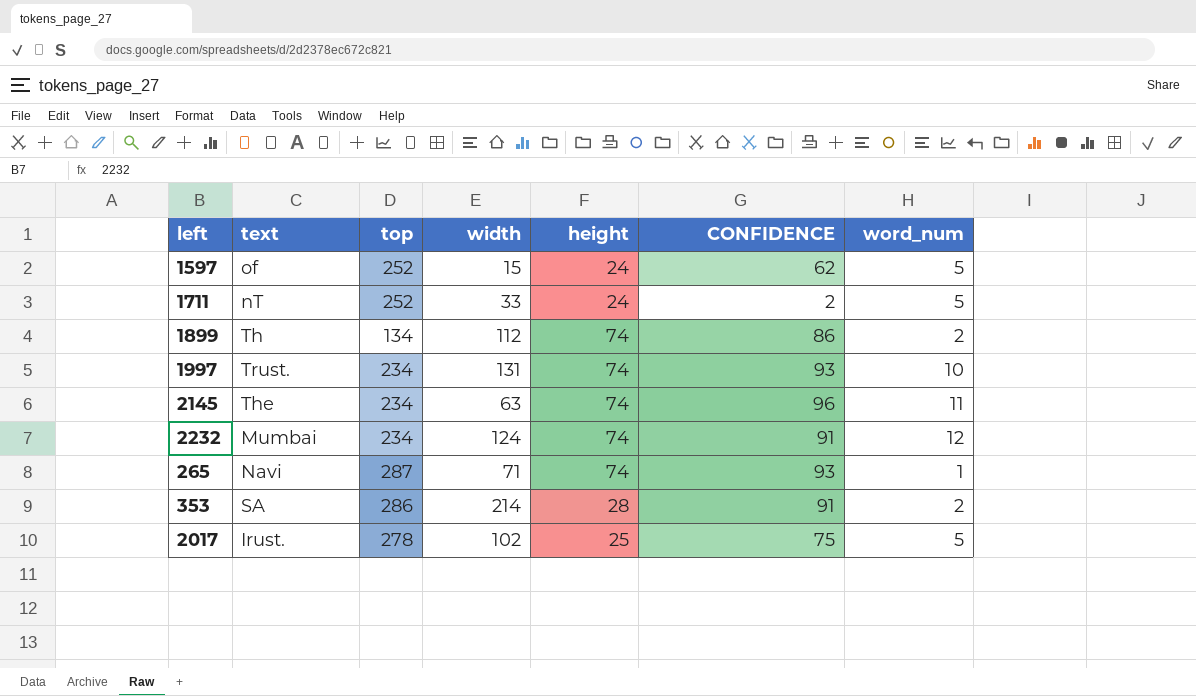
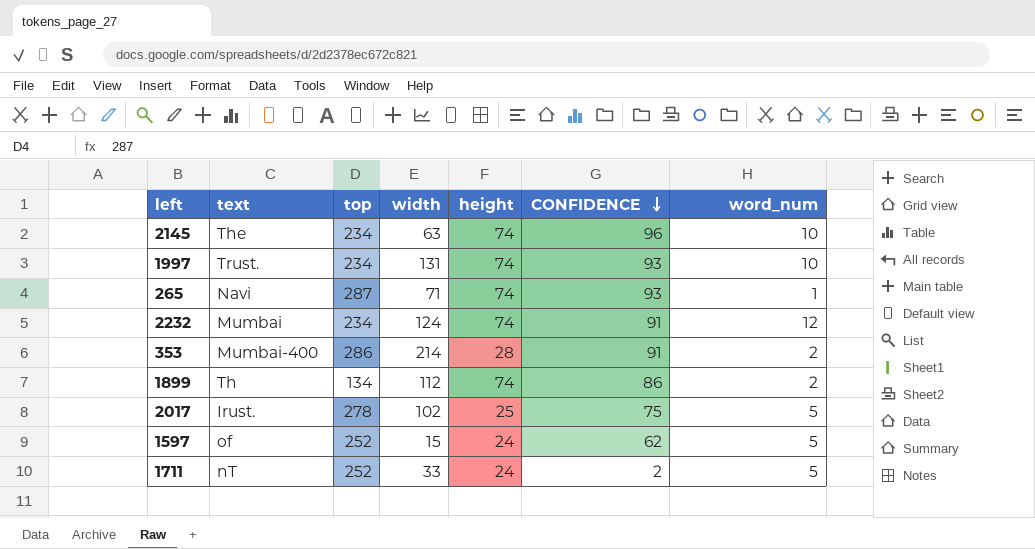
row order: none -> CONFIDENCE descending
2145 | word_num: 11 -> 10
353 | text: SA -> Mumbai-400

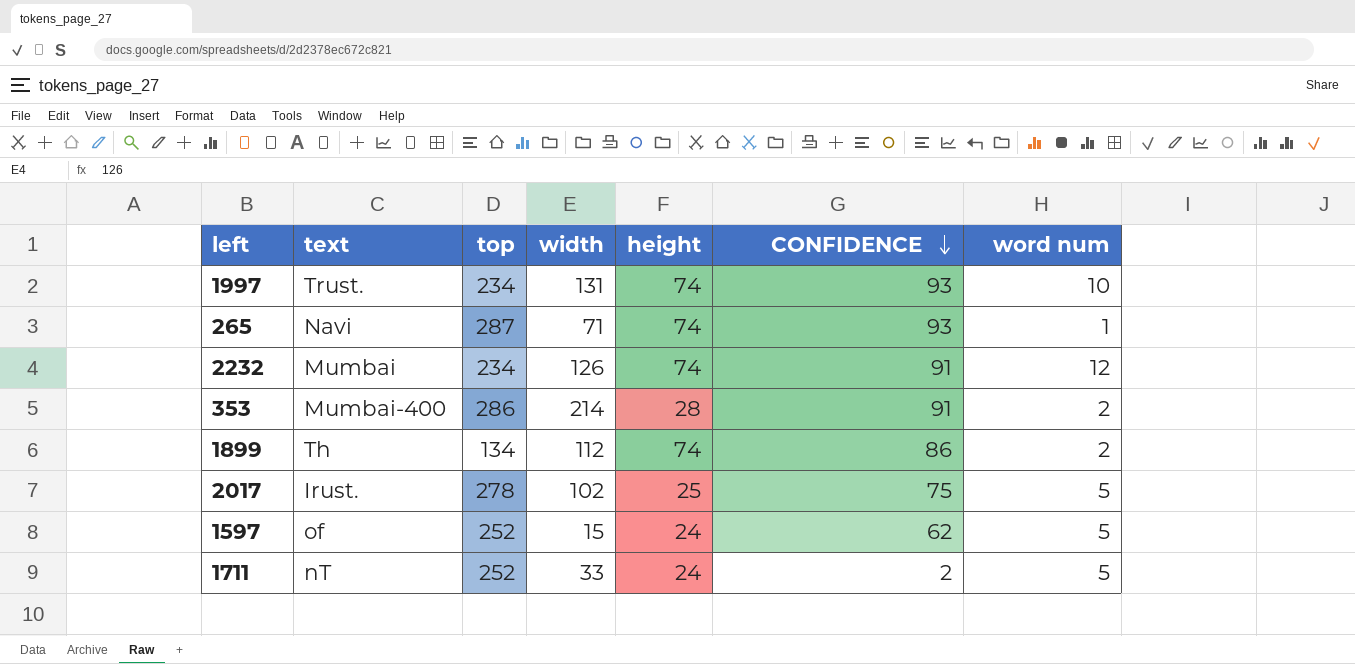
column name: word_num -> word num
row 2145: The | 234 | 63 | 74 | 96 | 10 -> none
2232 | width: 124 -> 126

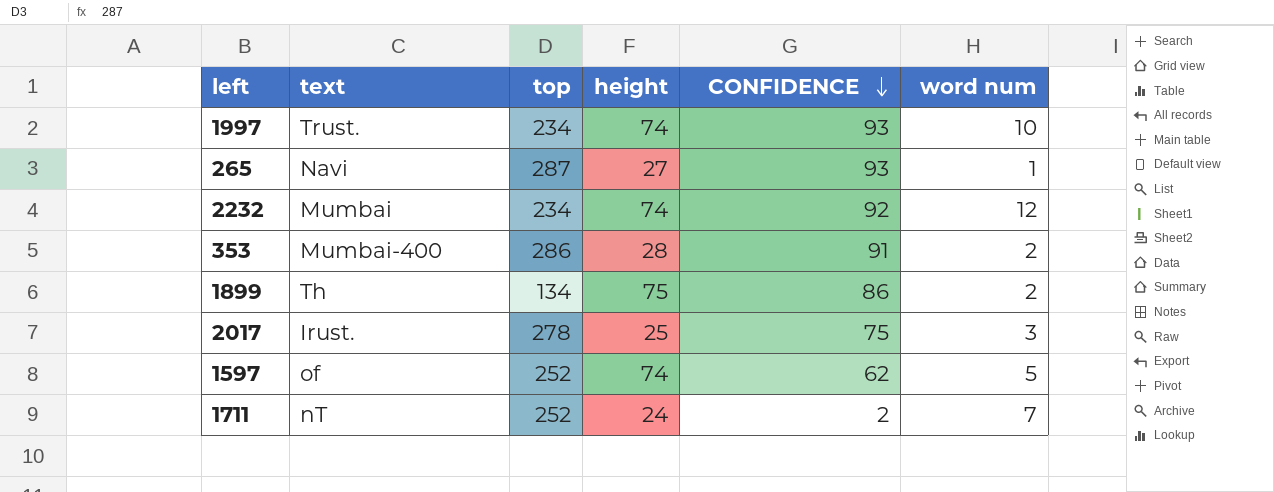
column width | position: 4 -> none
265 | height: 74 -> 27
2232 | CONFIDENCE: 91 -> 92
1899 | height: 74 -> 75
2017 | word num: 5 -> 3
1597 | height: 24 -> 74
1711 | word num: 5 -> 7

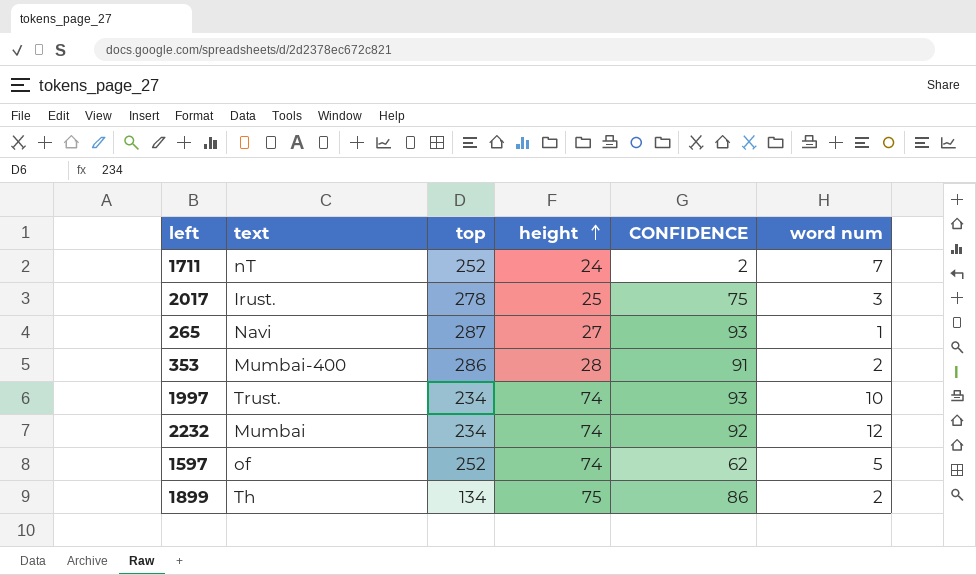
row order: CONFIDENCE descending -> height ascending

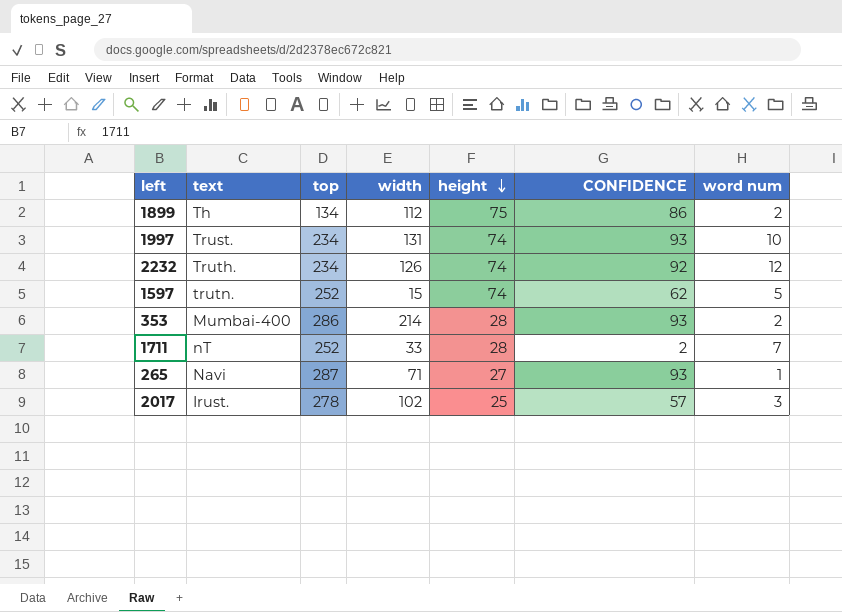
row order: height ascending -> height descending
column width | position: none -> 4
2232 | text: Mumbai -> Truth.
1597 | text: of -> trutn.
353 | CONFIDENCE: 91 -> 93
1711 | height: 24 -> 28
2017 | CONFIDENCE: 75 -> 57

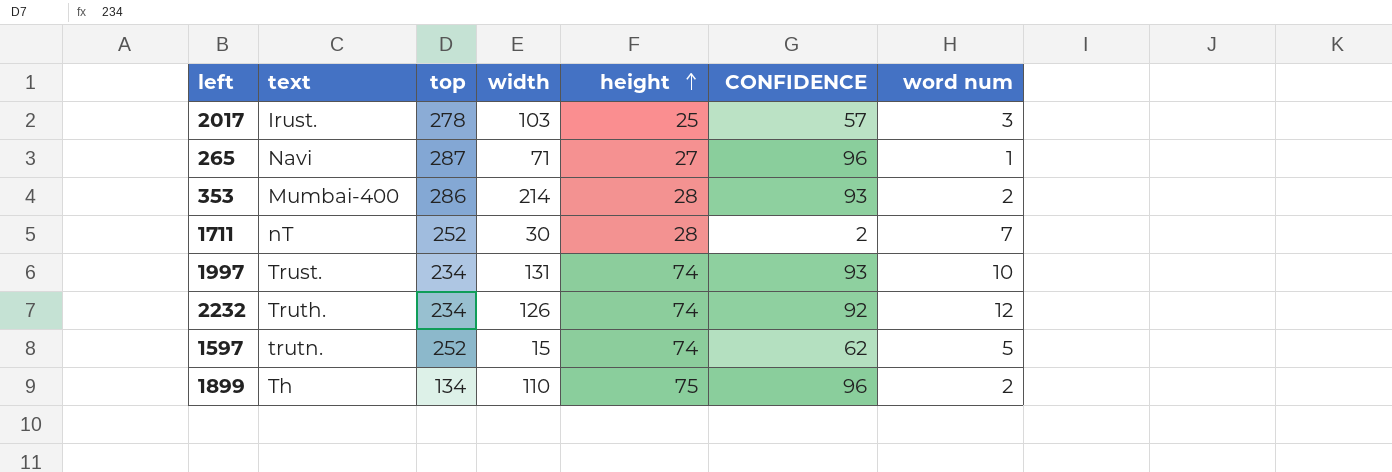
row order: height descending -> height ascending
2017 | width: 102 -> 103
265 | CONFIDENCE: 93 -> 96
1711 | width: 33 -> 30
1899 | width: 112 -> 110
1899 | CONFIDENCE: 86 -> 96

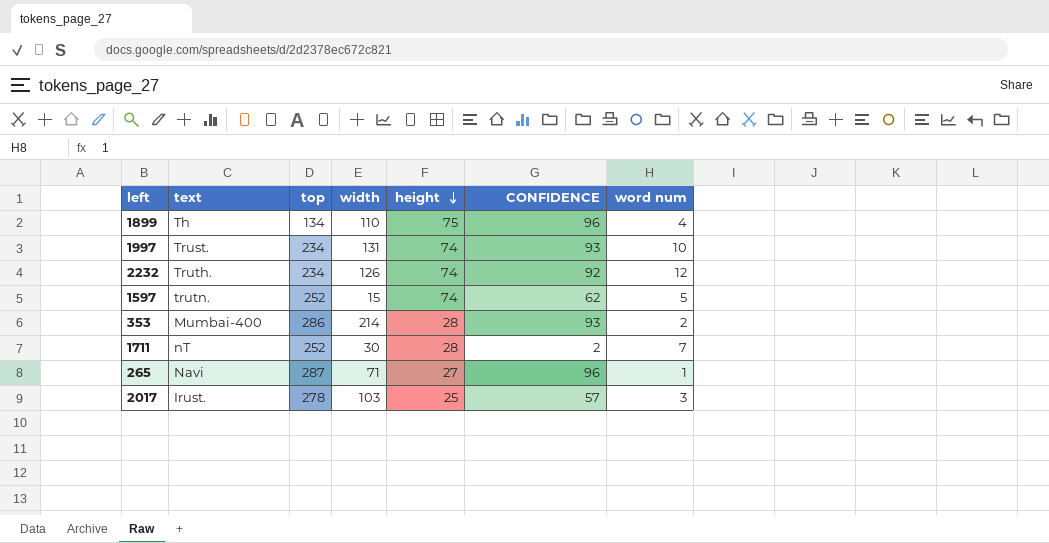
row order: height ascending -> height descending
1899 | word num: 2 -> 4

